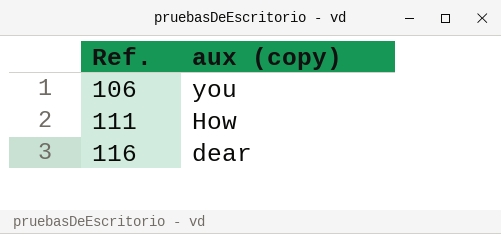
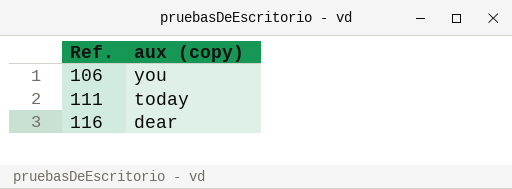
111 | aux (copy): How -> today

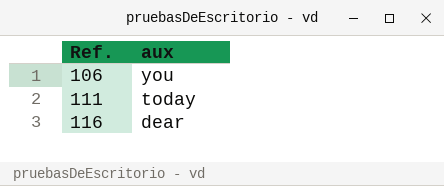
column name: aux (copy) -> aux

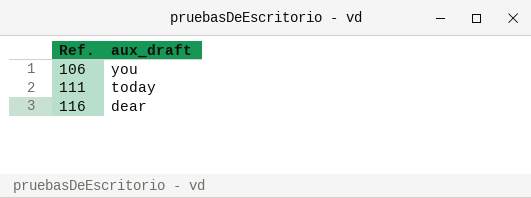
column name: aux -> aux_draft

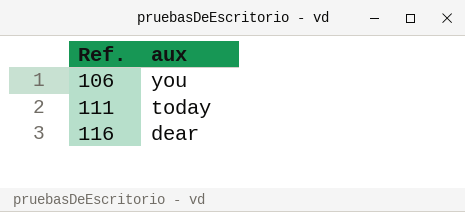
column name: aux_draft -> aux

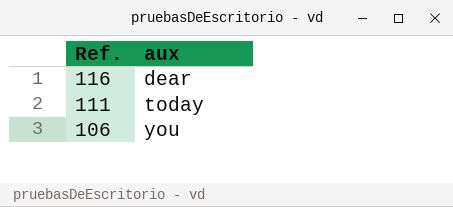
row order: Ref. ascending -> Ref. descending

